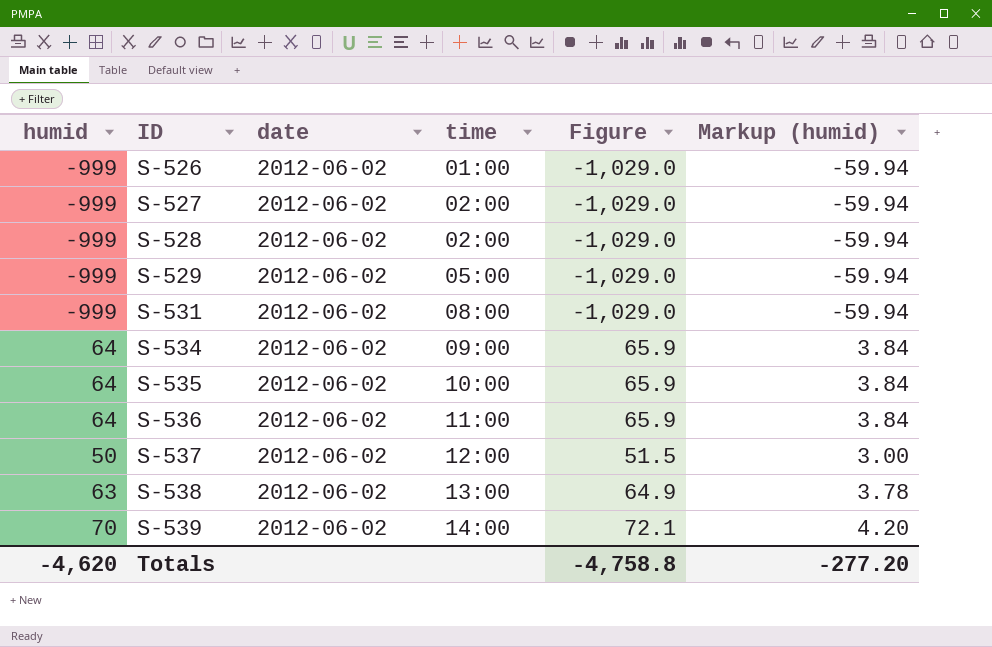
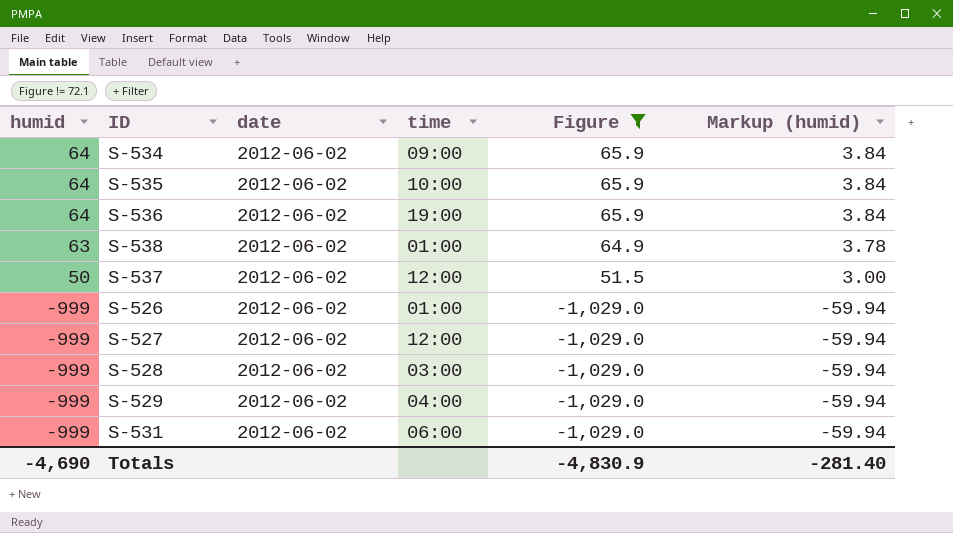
filter: none -> Figure != 72.1
row order: ID ascending -> humid descending
S-536 | time: 11:00 -> 19:00
S-538 | time: 13:00 -> 01:00
S-527 | time: 02:00 -> 12:00
S-528 | time: 02:00 -> 03:00
S-529 | time: 05:00 -> 04:00
S-531 | time: 08:00 -> 06:00
Totals | humid: -4,620 -> -4,690
Totals | Figure: -4,758.8 -> -4,830.9
Totals | Markup (humid): -277.20 -> -281.40

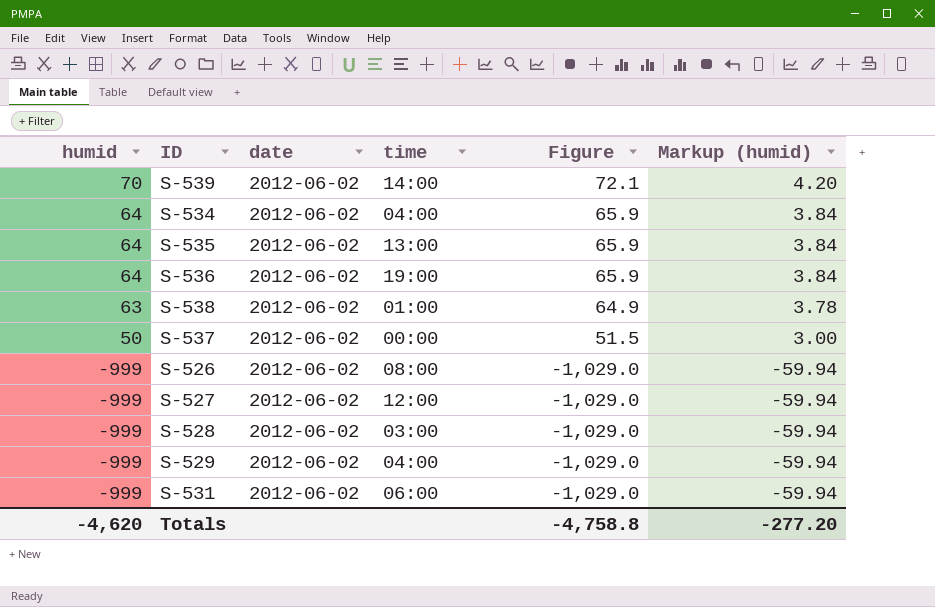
filter: Figure != 72.1 -> none
S-534 | time: 09:00 -> 04:00
S-535 | time: 10:00 -> 13:00
S-537 | time: 12:00 -> 00:00
S-526 | time: 01:00 -> 08:00
Totals | humid: -4,690 -> -4,620
Totals | Figure: -4,830.9 -> -4,758.8
Totals | Markup (humid): -281.40 -> -277.20

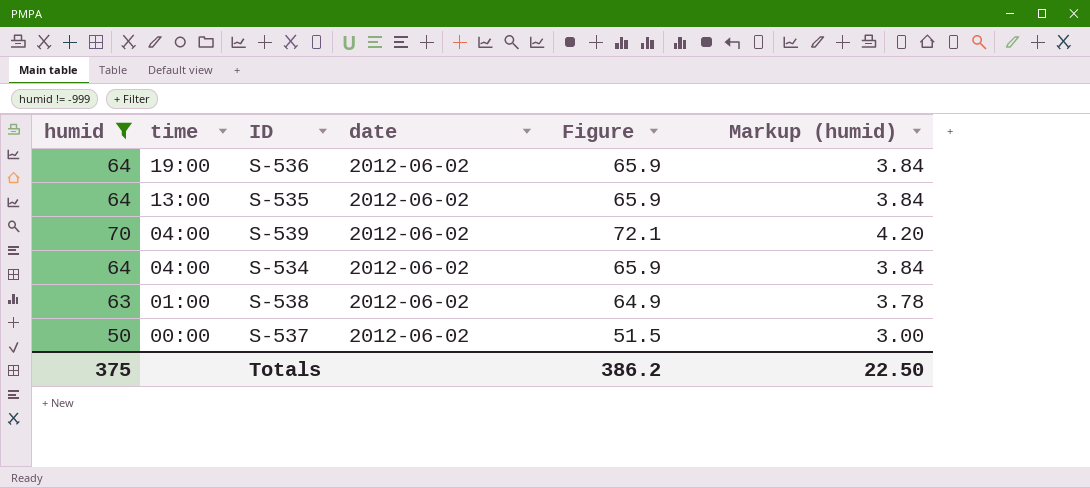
filter: none -> humid != -999
row order: humid descending -> time descending
column time | position: 4 -> 2
S-539 | time: 14:00 -> 04:00
Totals | humid: -4,620 -> 375
Totals | Figure: -4,758.8 -> 386.2
Totals | Markup (humid): -277.20 -> 22.50

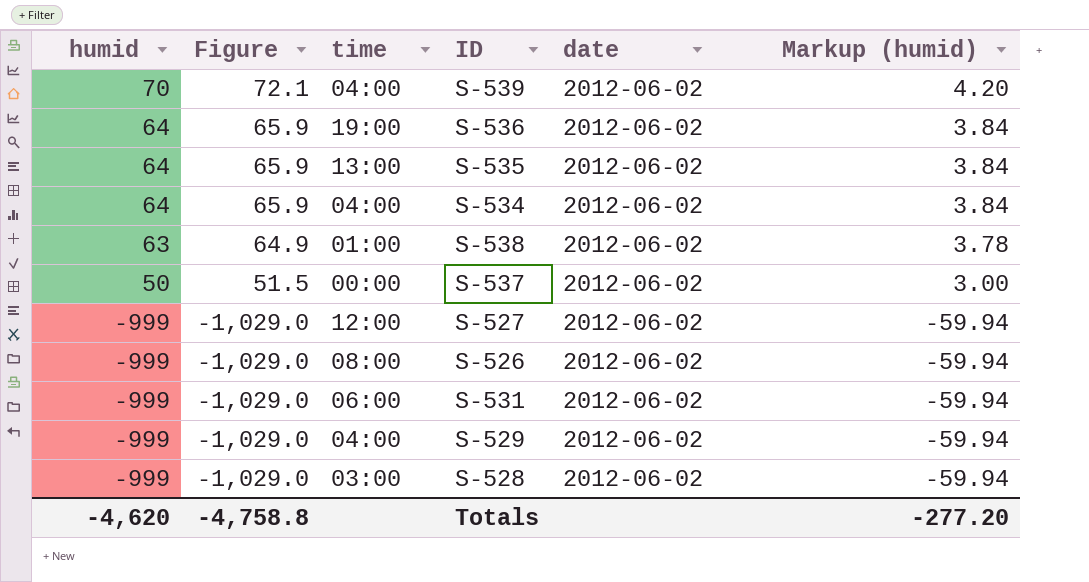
filter: humid != -999 -> none
row order: time descending -> humid descending
column Figure | position: 5 -> 2
Totals | humid: 375 -> -4,620
Totals | Figure: 386.2 -> -4,758.8
Totals | Markup (humid): 22.50 -> -277.20

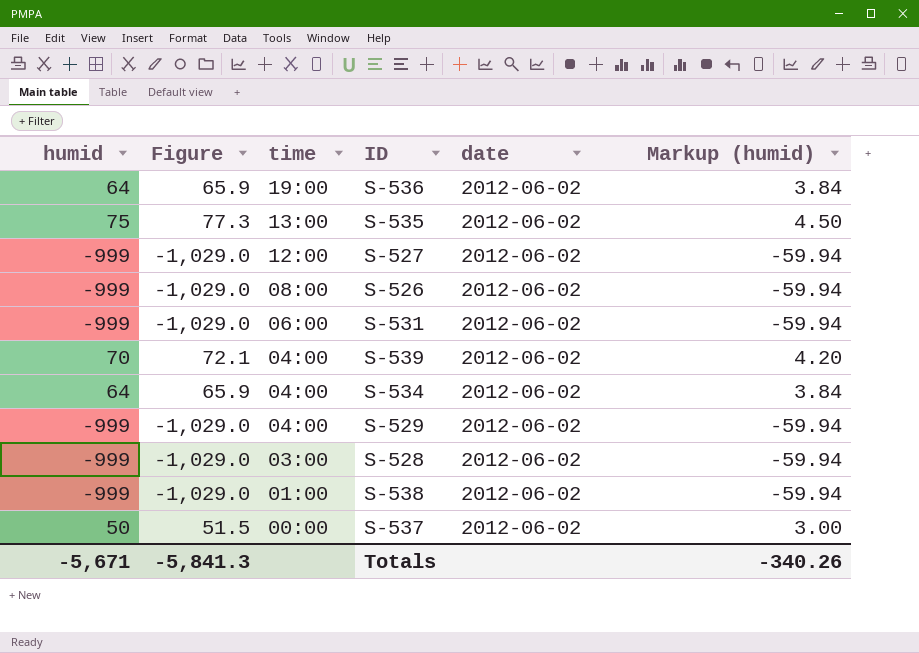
row order: humid descending -> time descending
S-535 | humid: 64 -> 75
S-535 | Figure: 65.9 -> 77.3
S-535 | Markup (humid): 3.84 -> 4.50
S-538 | humid: 63 -> -999
S-538 | Figure: 64.9 -> -1,029.0
S-538 | Markup (humid): 3.78 -> -59.94
Totals | humid: -4,620 -> -5,671
Totals | Figure: -4,758.8 -> -5,841.3
Totals | Markup (humid): -277.20 -> -340.26

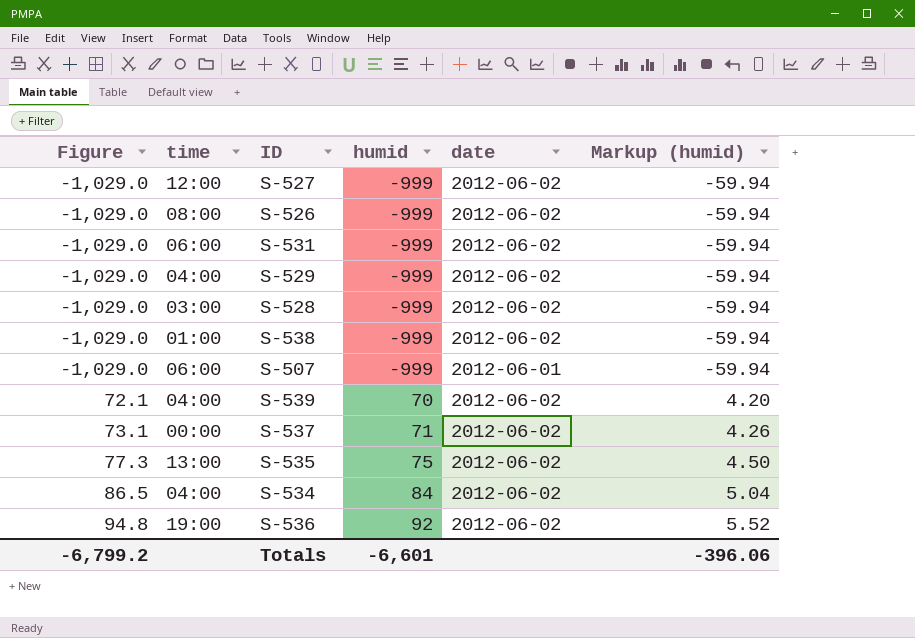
row order: time descending -> Figure ascending
column humid | position: 1 -> 4
row S-507: none -> -1,029.0 | 06:00 | -999 | 2012-06-01 | -59.94
S-537 | Figure: 51.5 -> 73.1
S-537 | humid: 50 -> 71
S-537 | Markup (humid): 3.00 -> 4.26
S-534 | Figure: 65.9 -> 86.5
S-534 | humid: 64 -> 84
S-534 | Markup (humid): 3.84 -> 5.04
S-536 | Figure: 65.9 -> 94.8
S-536 | humid: 64 -> 92
S-536 | Markup (humid): 3.84 -> 5.52
Totals | Figure: -5,841.3 -> -6,799.2
Totals | humid: -5,671 -> -6,601
Totals | Markup (humid): -340.26 -> -396.06

